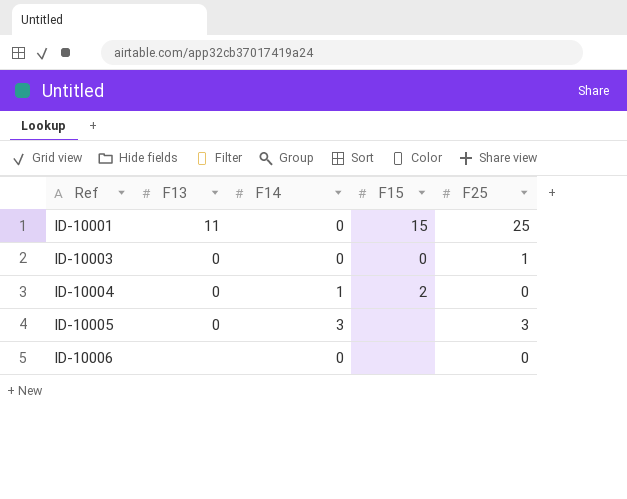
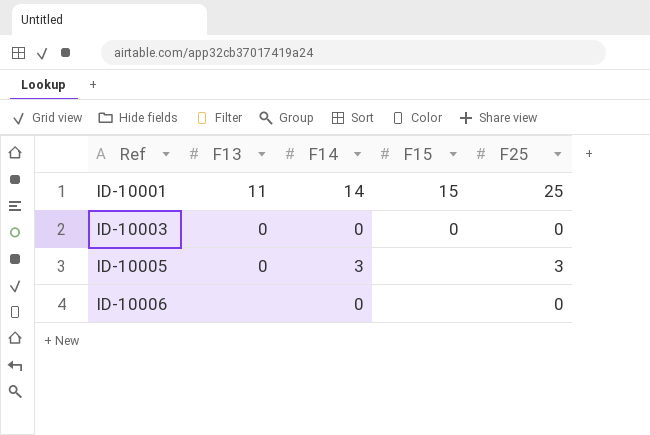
row ID-10004: 0 | 1 | 2 | 0 -> none
ID-10001 | F14: 0 -> 14
ID-10003 | F25: 1 -> 0

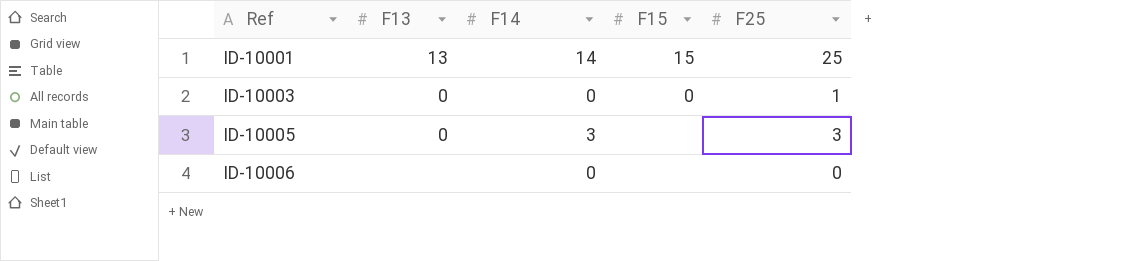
ID-10001 | F13: 11 -> 13
ID-10003 | F25: 0 -> 1

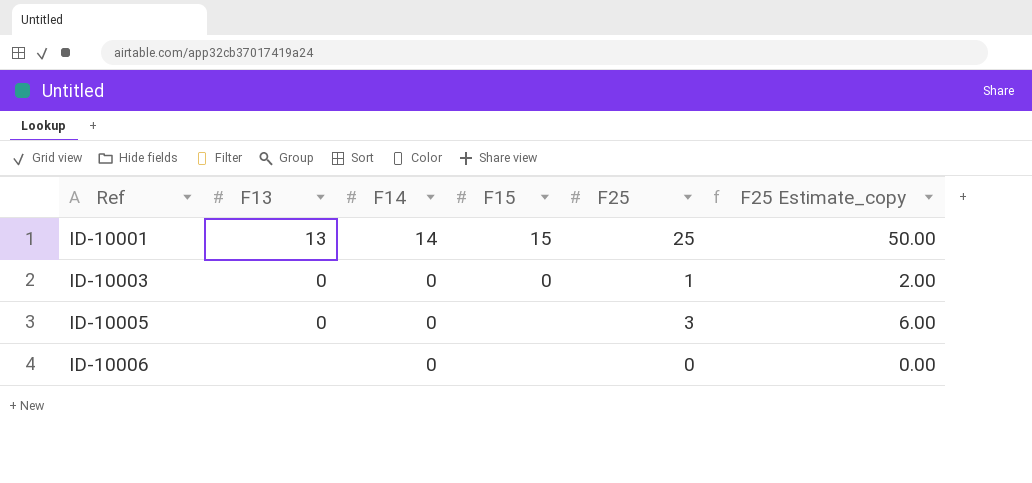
column F25 Estimate_copy | formula: none -> [F25] * 2
ID-10005 | F14: 3 -> 0

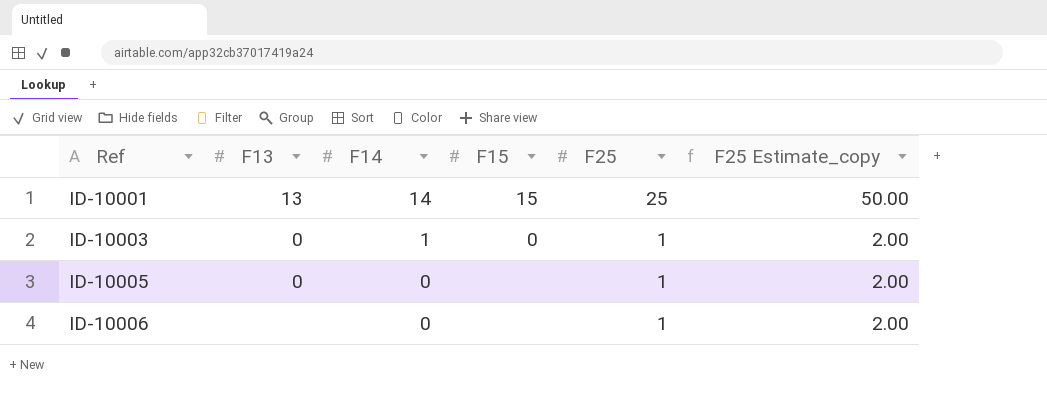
ID-10003 | F14: 0 -> 1
ID-10005 | F25: 3 -> 1
ID-10005 | F25 Estimate_copy: 6.00 -> 2.00
ID-10006 | F25: 0 -> 1
ID-10006 | F25 Estimate_copy: 0.00 -> 2.00

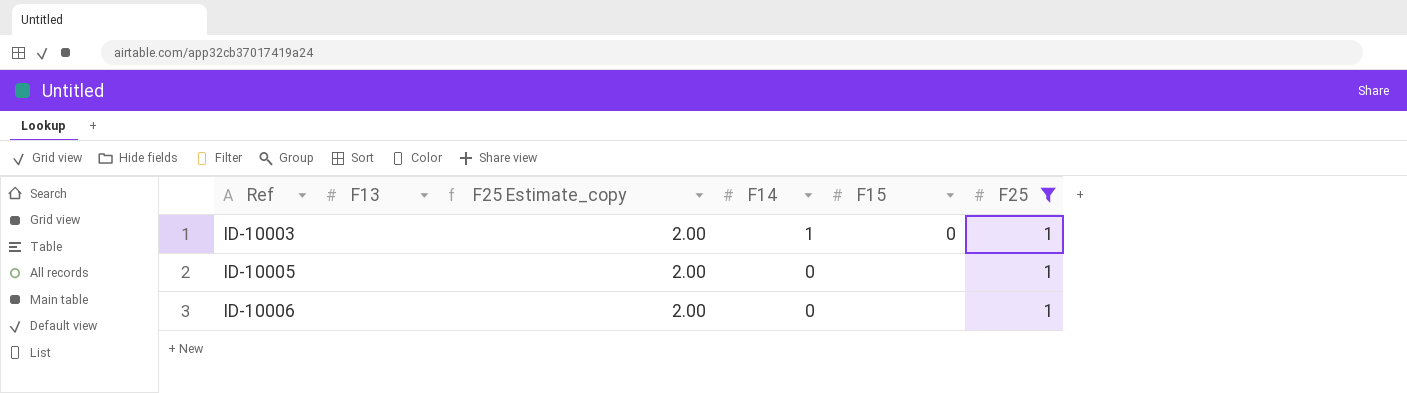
filter: none -> F25 = 1
column F25 Estimate_copy | position: 6 -> 3
ID-10003 | F13: 0 -> none
ID-10005 | F13: 0 -> none

